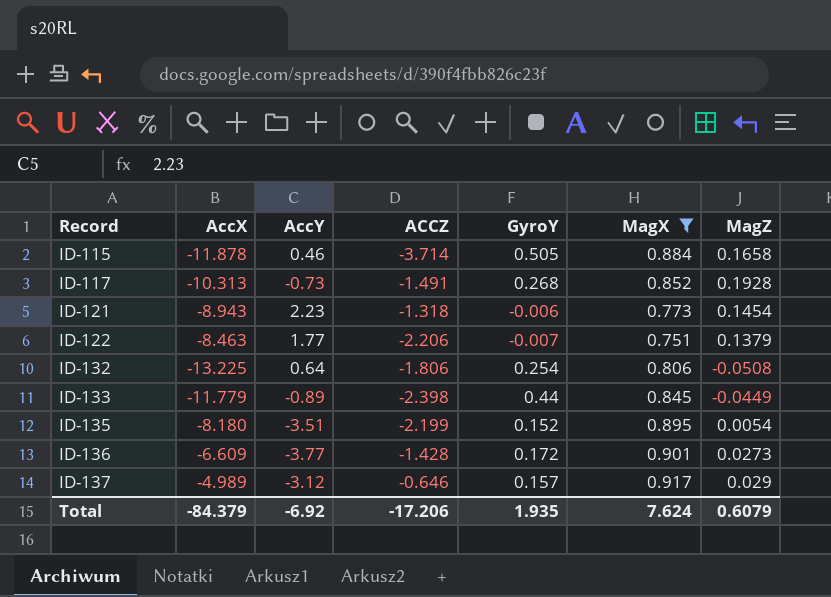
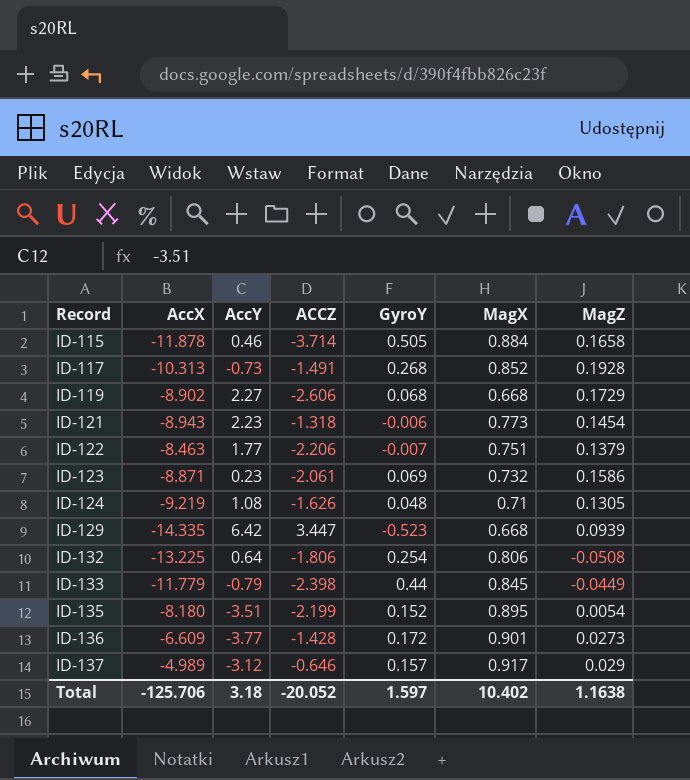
filter: MagX >= 0.751 -> none
ID-133 | AccY: -0.89 -> -0.79
Total | AccX: -84.379 -> -125.706
Total | AccY: -6.92 -> 3.18
Total | ACCZ: -17.206 -> -20.052
Total | GyroY: 1.935 -> 1.597
Total | MagX: 7.624 -> 10.402
Total | MagZ: 0.6079 -> 1.1638

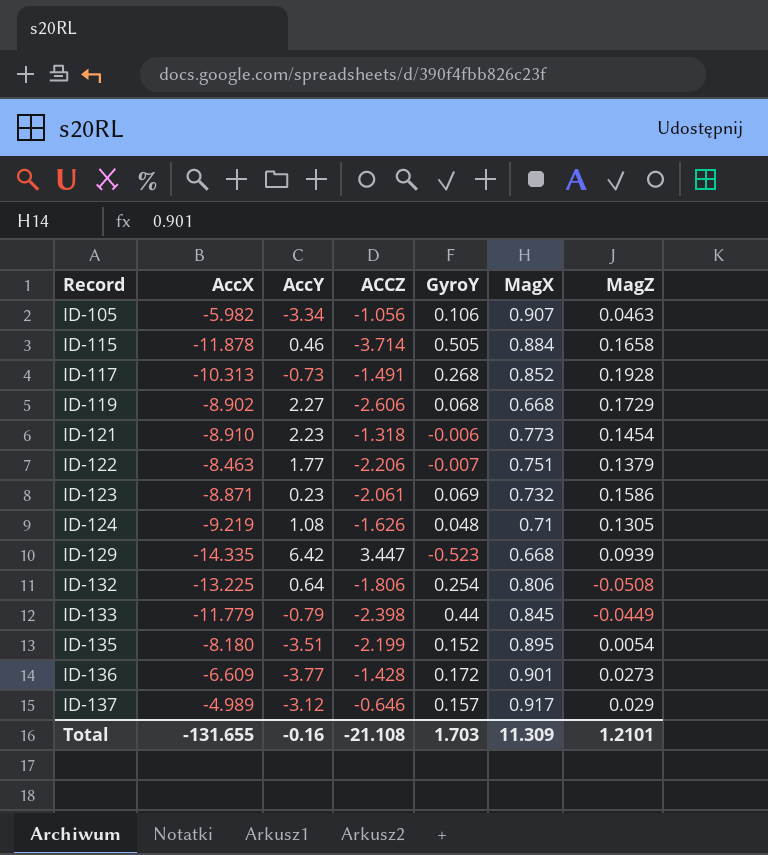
row ID-105: none -> -5.982 | -3.34 | -1.056 | 0.106 | 0.907 | 0.0463
ID-121 | AccX: -8.943 -> -8.910
Total | AccX: -125.706 -> -131.655
Total | AccY: 3.18 -> -0.16
Total | ACCZ: -20.052 -> -21.108
Total | GyroY: 1.597 -> 1.703
Total | MagX: 10.402 -> 11.309
Total | MagZ: 1.1638 -> 1.2101

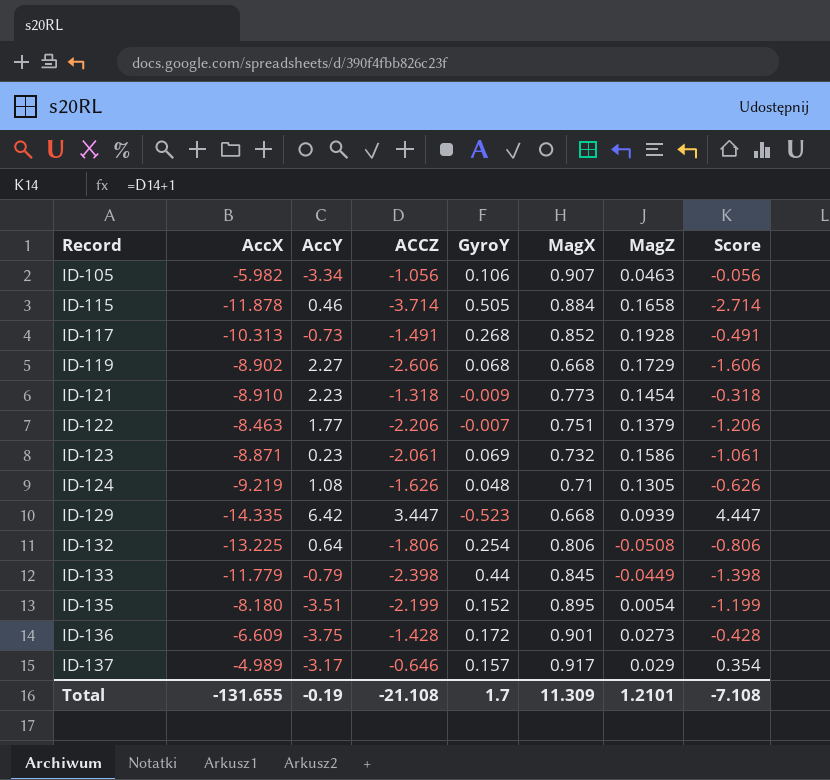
column Score | formula: none -> [ACCZ] + 1
ID-121 | GyroY: -0.006 -> -0.009
ID-136 | AccY: -3.77 -> -3.75
ID-137 | AccY: -3.12 -> -3.17
Total | AccY: -0.16 -> -0.19
Total | GyroY: 1.703 -> 1.7

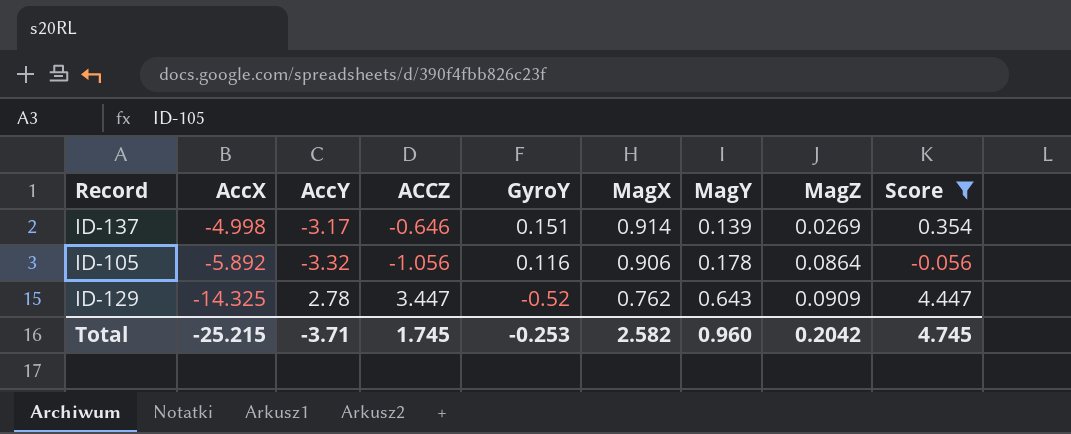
filter: none -> Score >= -0.056
row order: Record ascending -> AccX descending
column MagY | position: none -> 7
ID-137 | AccX: -4.989 -> -4.998
ID-137 | GyroY: 0.157 -> 0.151
ID-137 | MagX: 0.917 -> 0.914
ID-137 | MagZ: 0.029 -> 0.0269
ID-105 | AccX: -5.982 -> -5.892
ID-105 | AccY: -3.34 -> -3.32
ID-105 | GyroY: 0.106 -> 0.116
ID-105 | MagX: 0.907 -> 0.906
ID-105 | MagZ: 0.0463 -> 0.0864
ID-129 | AccX: -14.335 -> -14.325
ID-129 | AccY: 6.42 -> 2.78
ID-129 | GyroY: -0.523 -> -0.52
ID-129 | MagX: 0.668 -> 0.762
ID-129 | MagZ: 0.0939 -> 0.0909
Total | AccX: -131.655 -> -25.215
Total | AccY: -0.19 -> -3.71
Total | ACCZ: -21.108 -> 1.745
Total | GyroY: 1.7 -> -0.253
Total | MagX: 11.309 -> 2.582
Total | MagZ: 1.2101 -> 0.2042
Total | Score: -7.108 -> 4.745

